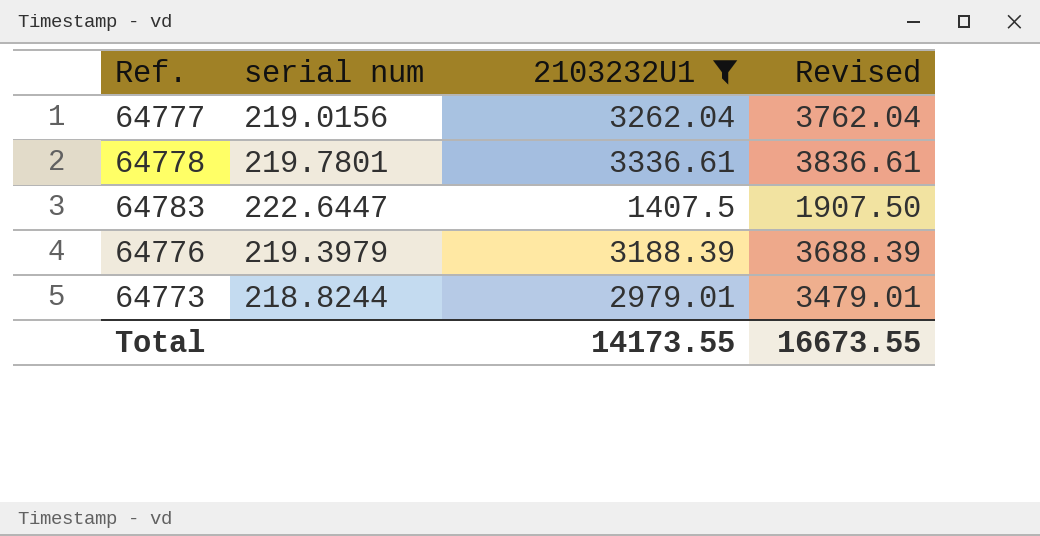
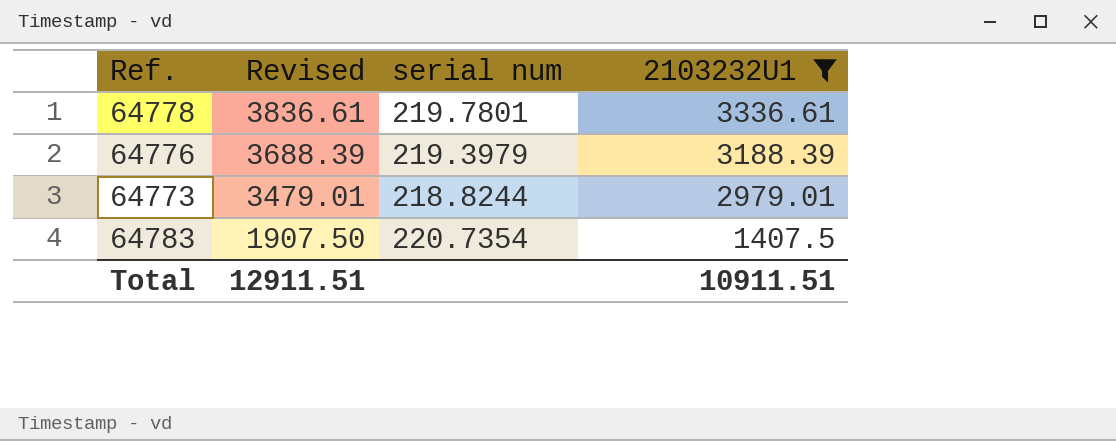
row order: none -> Revised descending
column Revised | position: 4 -> 2
row 64777: 219.0156 | 3262.04 | 3762.04 -> none
64783 | serial num: 222.6447 -> 220.7354
Total | Revised: 16673.55 -> 12911.51
Total | 2103232U1: 14173.55 -> 10911.51

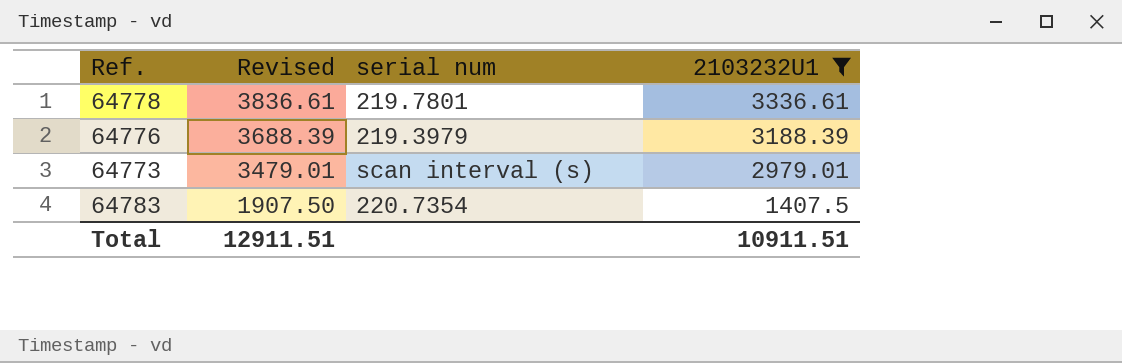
64773 | serial num: 218.8244 -> scan interval (s)

